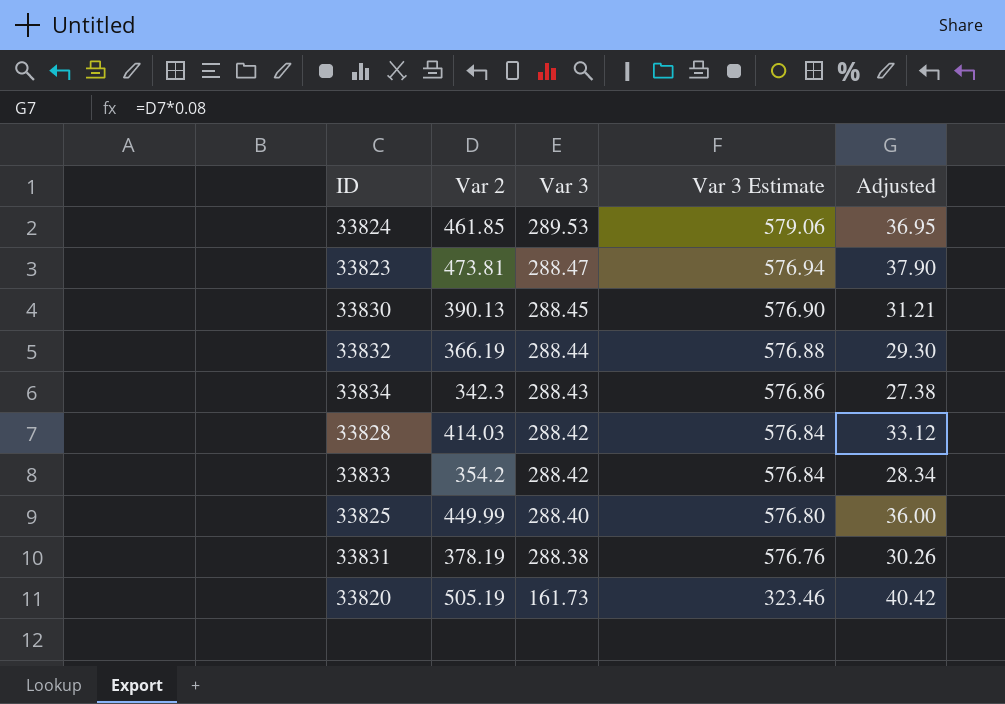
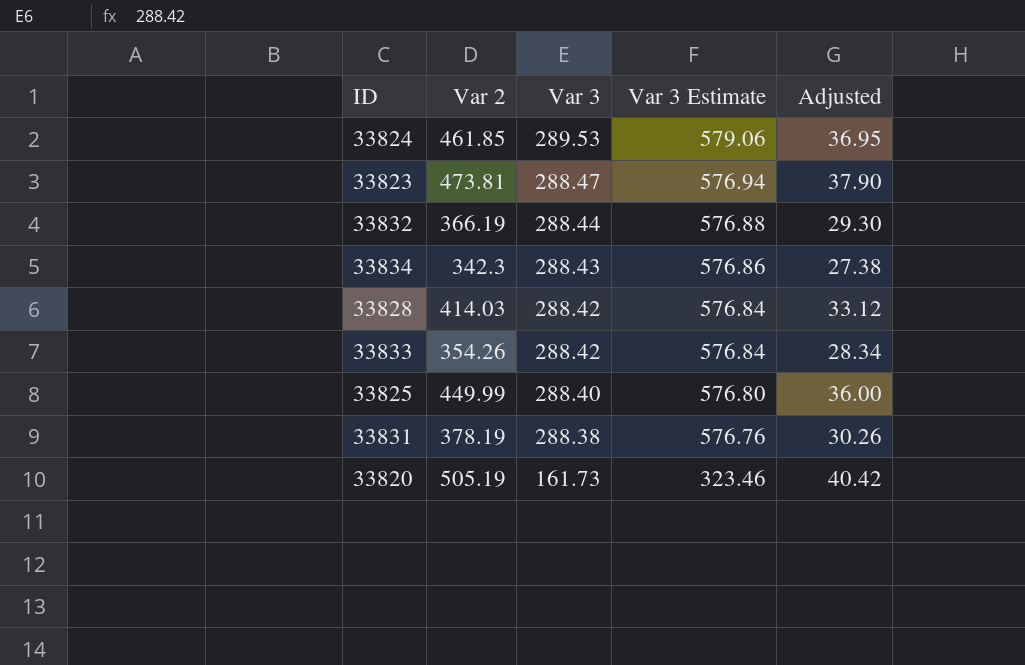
row 33830: 390.13 | 288.45 | 576.90 | 31.21 -> none
33833 | Var 2: 354.2 -> 354.26

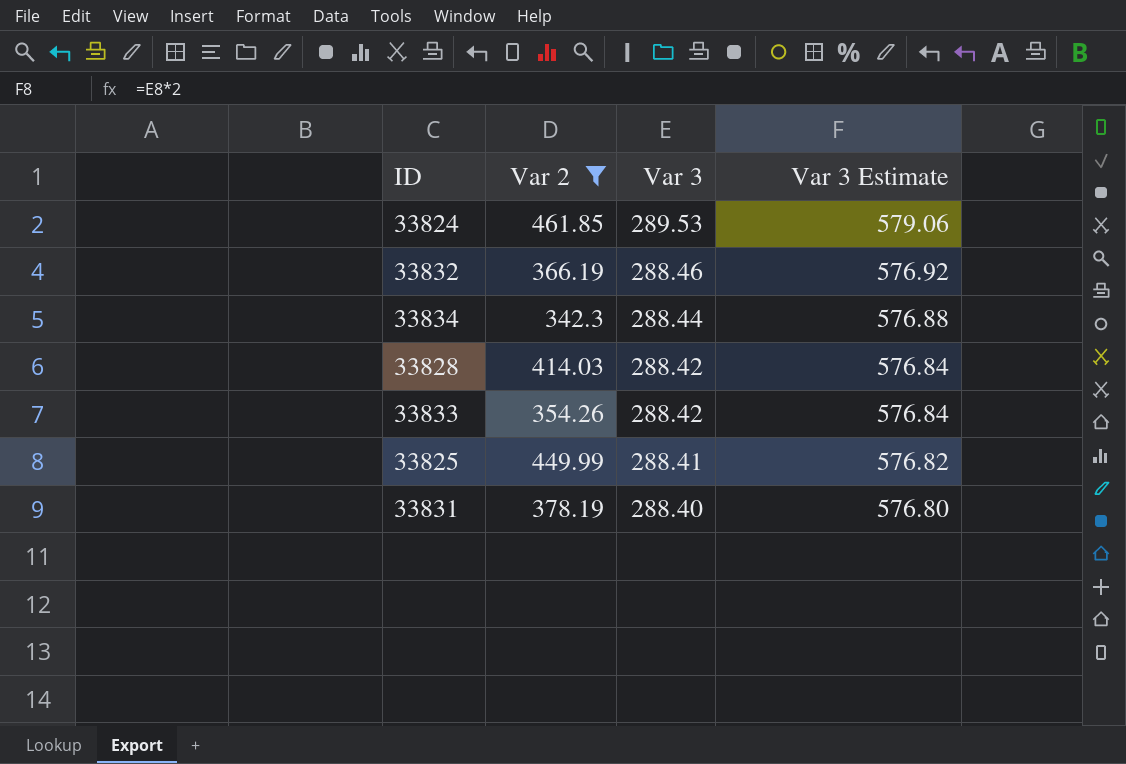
filter: none -> Var 2 <= 461.85
column Adjusted | formula: [Var 2] * 0.08 -> none
33832 | Var 3: 288.44 -> 288.46
33832 | Var 3 Estimate: 576.88 -> 576.92
33834 | Var 3: 288.43 -> 288.44
33834 | Var 3 Estimate: 576.86 -> 576.88
33825 | Var 3: 288.40 -> 288.41
33825 | Var 3 Estimate: 576.80 -> 576.82
33831 | Var 3: 288.38 -> 288.40
33831 | Var 3 Estimate: 576.76 -> 576.80

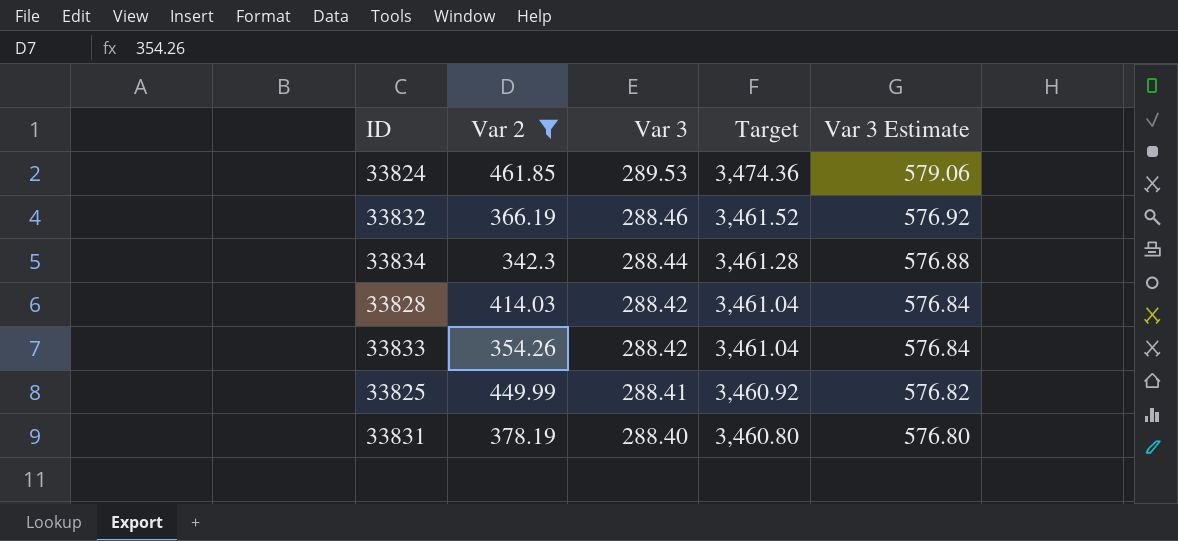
column Target | formula: none -> [Var 3] * 12

